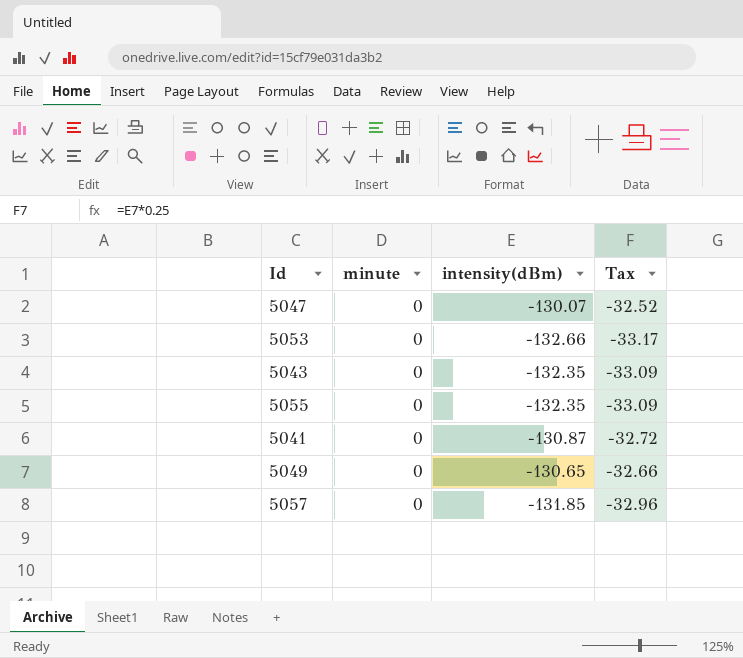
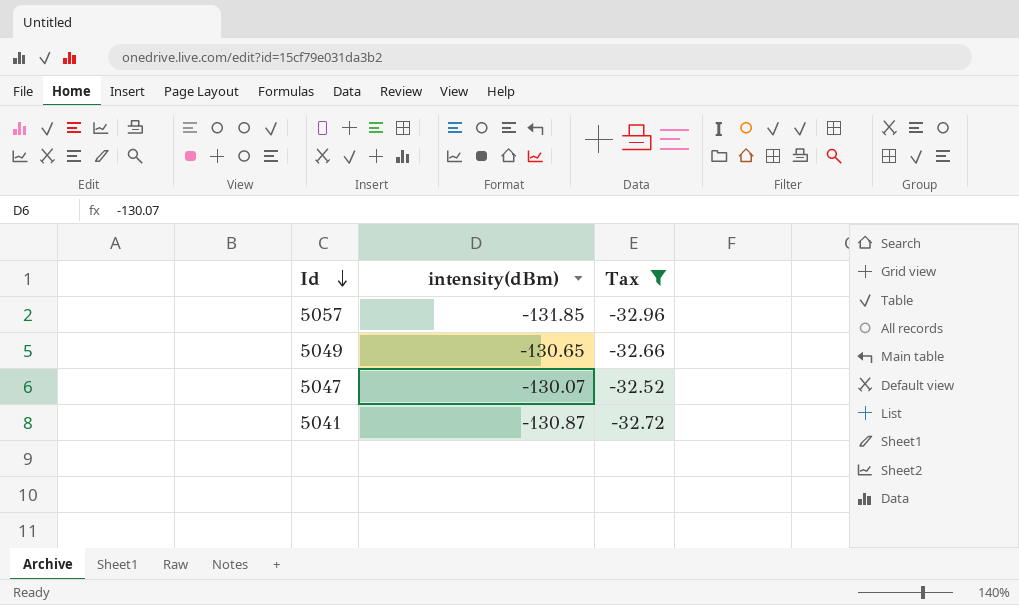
filter: none -> Tax >= -32.96
row order: none -> Id descending
column minute | position: 2 -> none

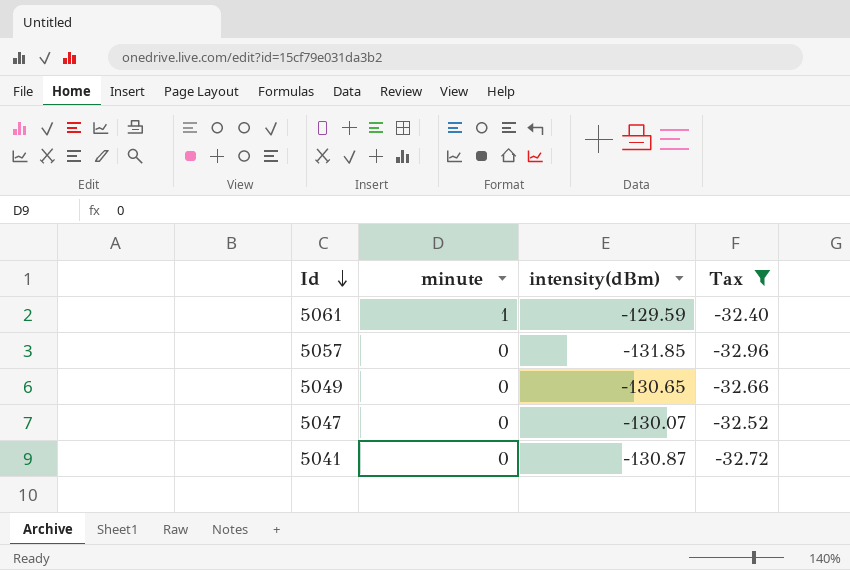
column minute | position: none -> 2
row 5061: none -> 1 | -129.59 | -32.40

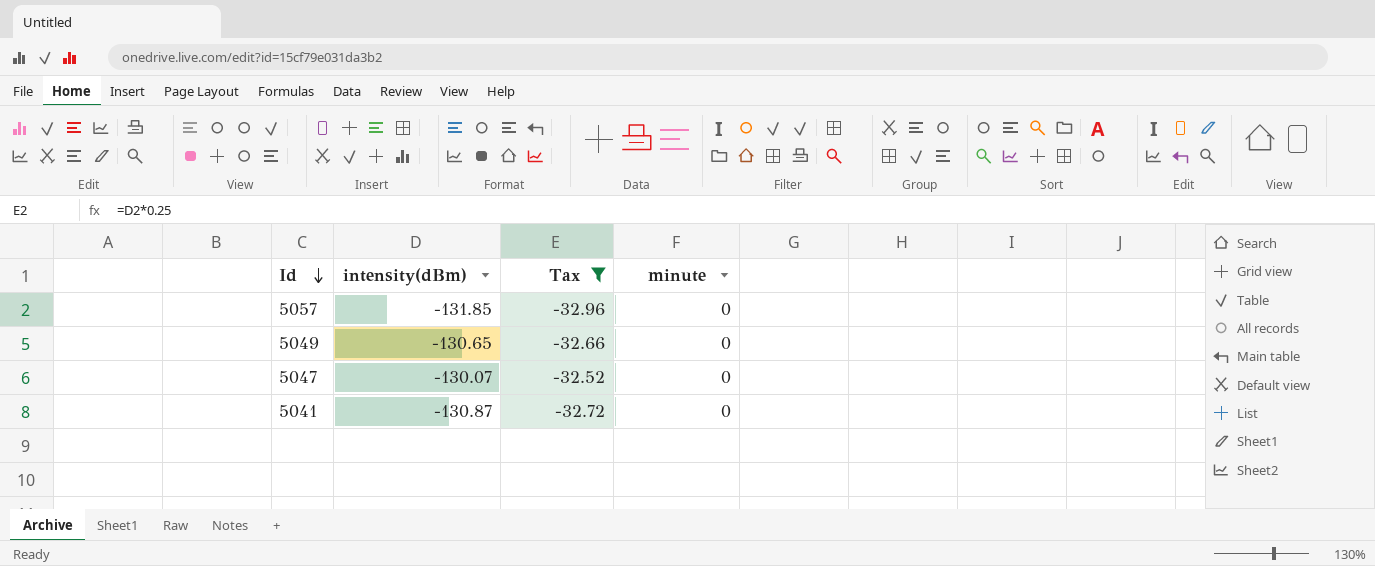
column minute | position: 2 -> 4
row 5061: 1 | -129.59 | -32.40 -> none

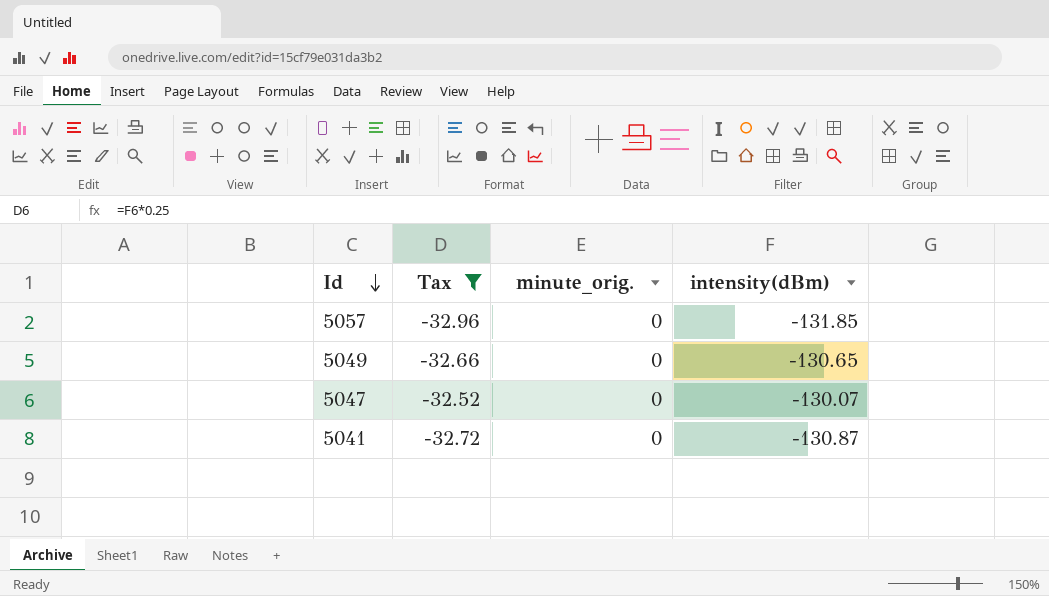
column name: minute -> minute_orig.
column intensity(dBm) | position: 2 -> 4

